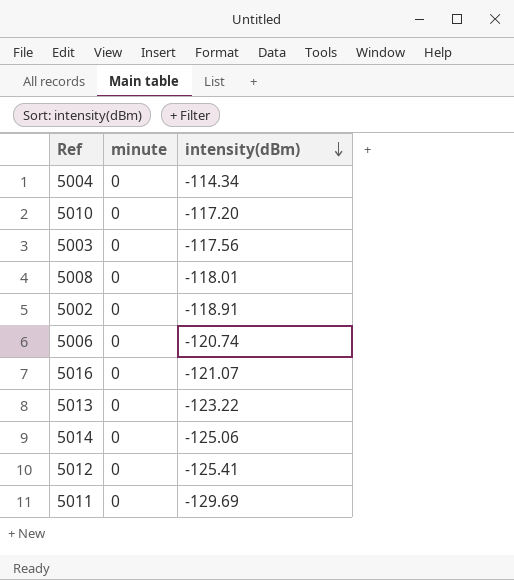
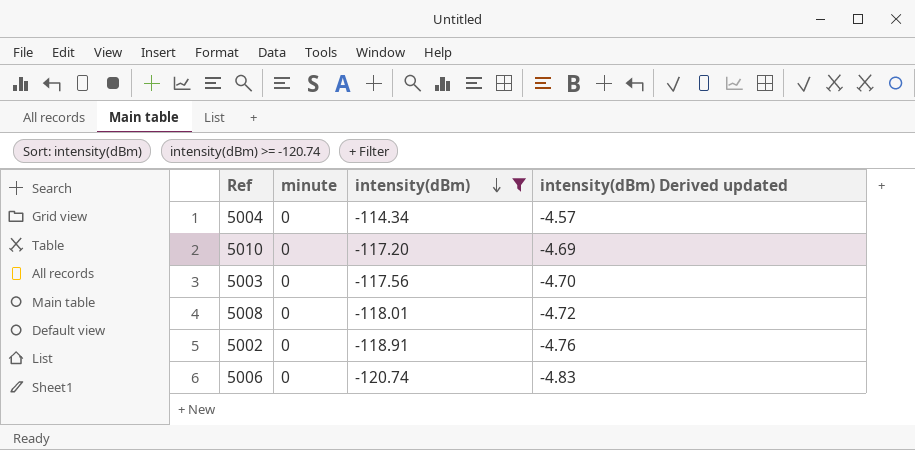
filter: none -> intensity(dBm) >= -120.74
column intensity(dBm) Derived updated | formula: none -> [intensity(dBm)] * 0.04

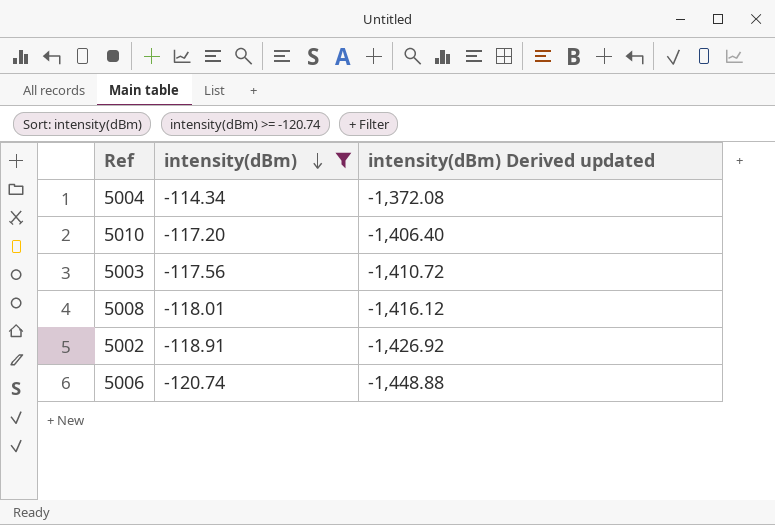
column minute | position: 2 -> none
column intensity(dBm) Derived updated | formula: [intensity(dBm)] * 0.04 -> [intensity(dBm)] * 12

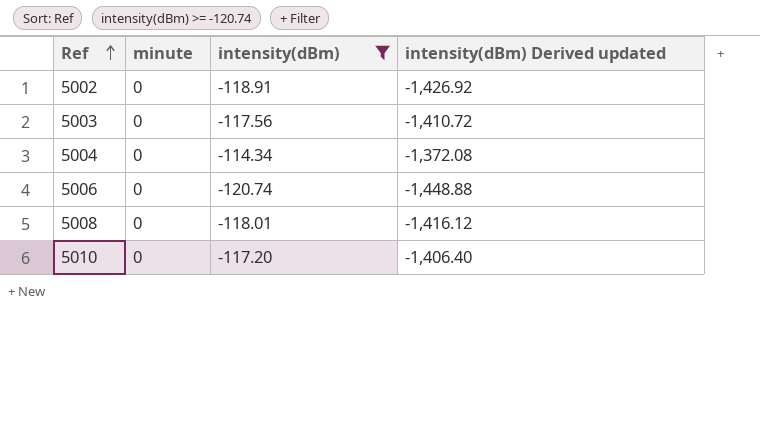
row order: intensity(dBm) descending -> Ref ascending
column minute | position: none -> 2

